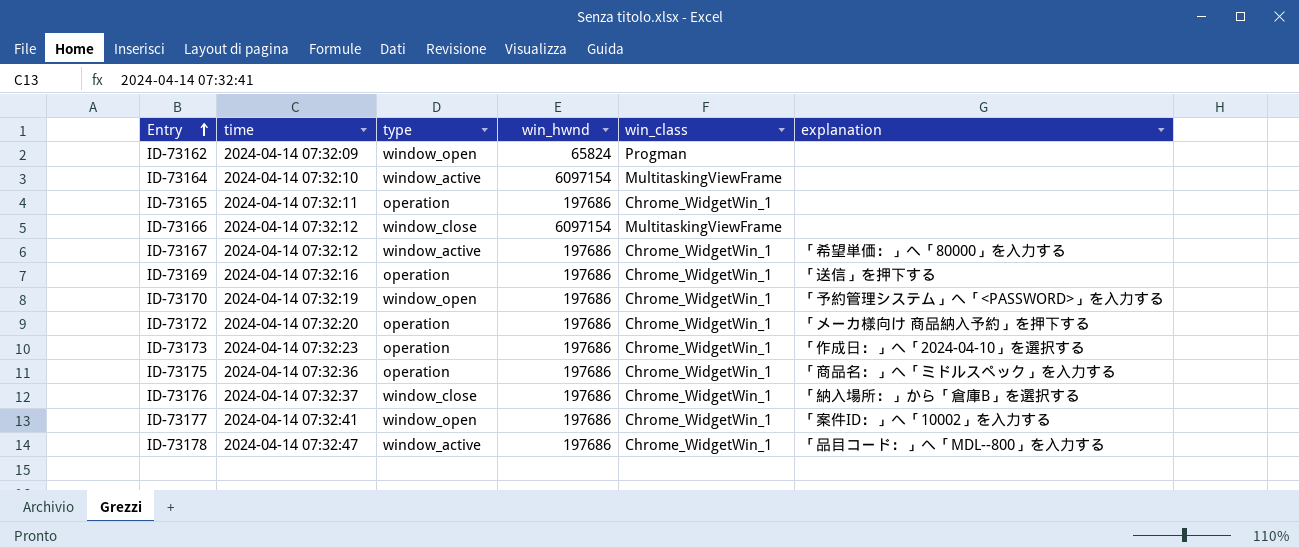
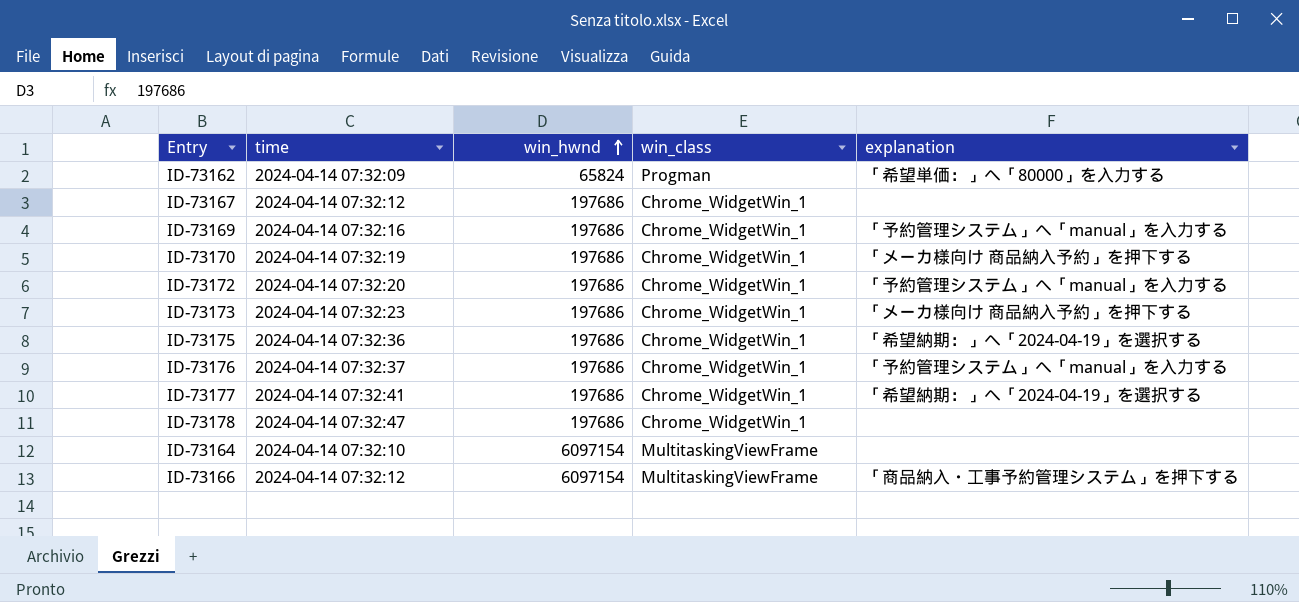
row order: Entry ascending -> win_hwnd ascending
column type | position: 3 -> none
row ID-73165: 2024-04-14 07:32:11 | operation | 197686 | Chrome_WidgetWin_1 | none -> none
ID-73162 | explanation: none -> 「希望単価：」へ「80000」を入力する
ID-73167 | explanation: 「希望単価：」へ「80000」を入力する -> none
ID-73169 | explanation: 「送信」を押下する -> 「予約管理システム」へ「manual」を入力する
ID-73170 | explanation: 「予約管理システム」へ「<PASSWORD>」を入力する -> 「メーカ様向け 商品納入予約」を押下する
ID-73172 | explanation: 「メーカ様向け 商品納入予約」を押下する -> 「予約管理システム」へ「manual」を入力する
ID-73173 | explanation: 「作成日：」へ「2024-04-10」を選択する -> 「メーカ様向け 商品納入予約」を押下する
ID-73175 | explanation: 「商品名：」へ「ミドルスペック」を入力する -> 「希望納期：」へ「2024-04-19」を選択する
ID-73176 | explanation: 「納入場所：」から「倉庫B」を選択する -> 「予約管理システム」へ「manual」を入力する
ID-73177 | explanation: 「案件ID：」へ「10002」を入力する -> 「希望納期：」へ「2024-04-19」を選択する
ID-73178 | explanation: 「品目コード：」へ「MDL--800」を入力する -> none
ID-73166 | explanation: none -> 「商品納入・工事予約管理システム」を押下する

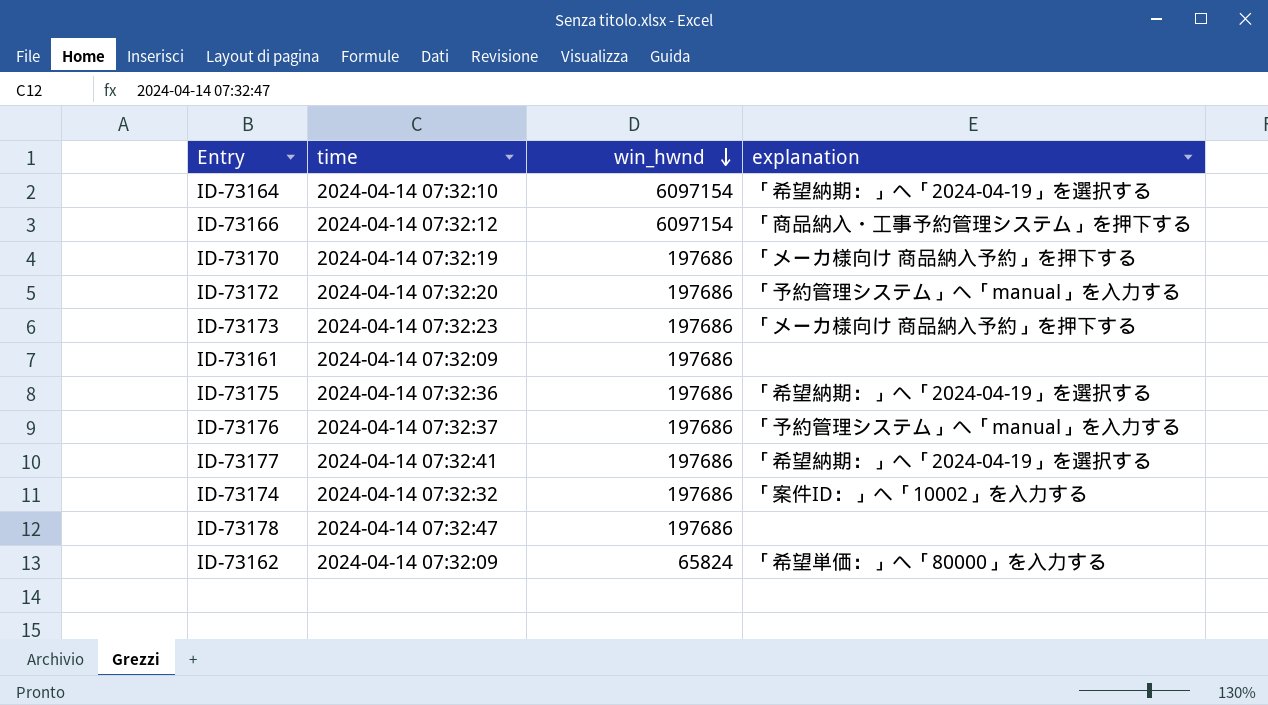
row order: win_hwnd ascending -> win_hwnd descending
column win_class | position: 4 -> none
row ID-73167: 2024-04-14 07:32:12 | 197686 | Chrome_WidgetWin_1 | none -> none
row ID-73169: 2024-04-14 07:32:16 | 197686 | Chrome_WidgetWin_1 | 「予約管理システム」へ「manual」を入力する -> none
ID-73164 | explanation: none -> 「希望納期：」へ「2024-04-19」を選択する
row ID-73161: none -> 2024-04-14 07:32:09 | 197686 | none
row ID-73174: none -> 2024-04-14 07:32:32 | 197686 | 「案件ID：」へ「10002」を入力する

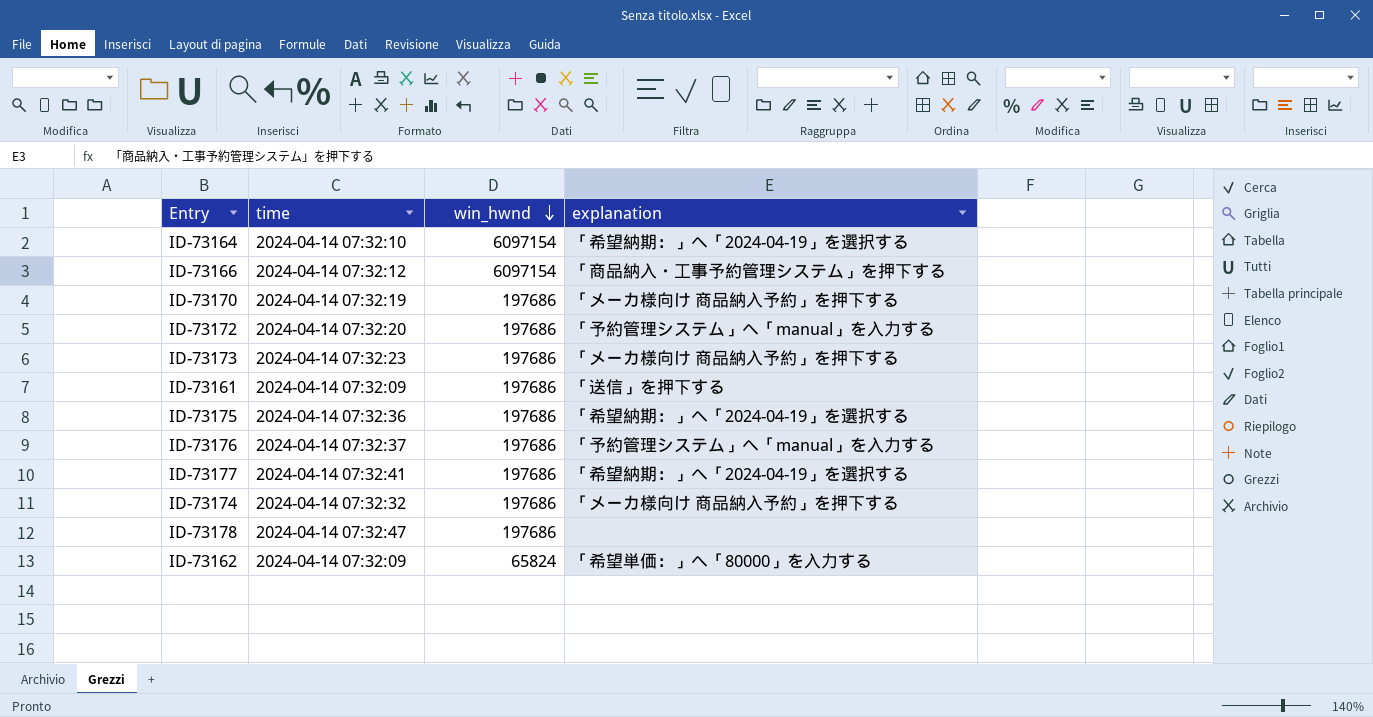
ID-73161 | explanation: none -> 「送信」を押下する
ID-73174 | explanation: 「案件ID：」へ「10002」を入力する -> 「メーカ様向け 商品納入予約」を押下する

